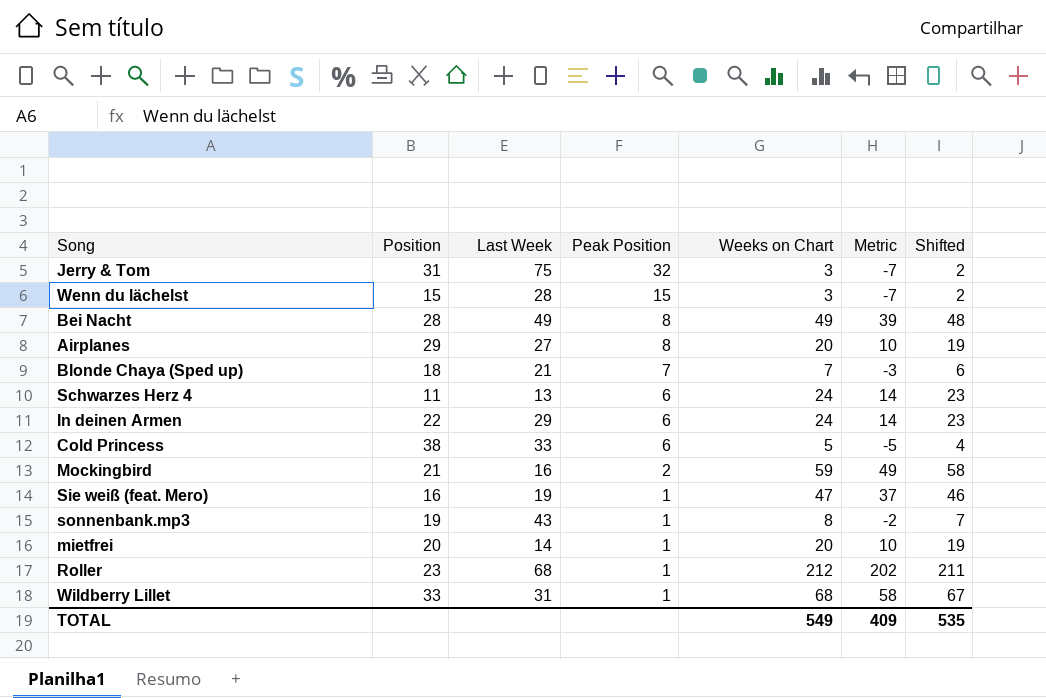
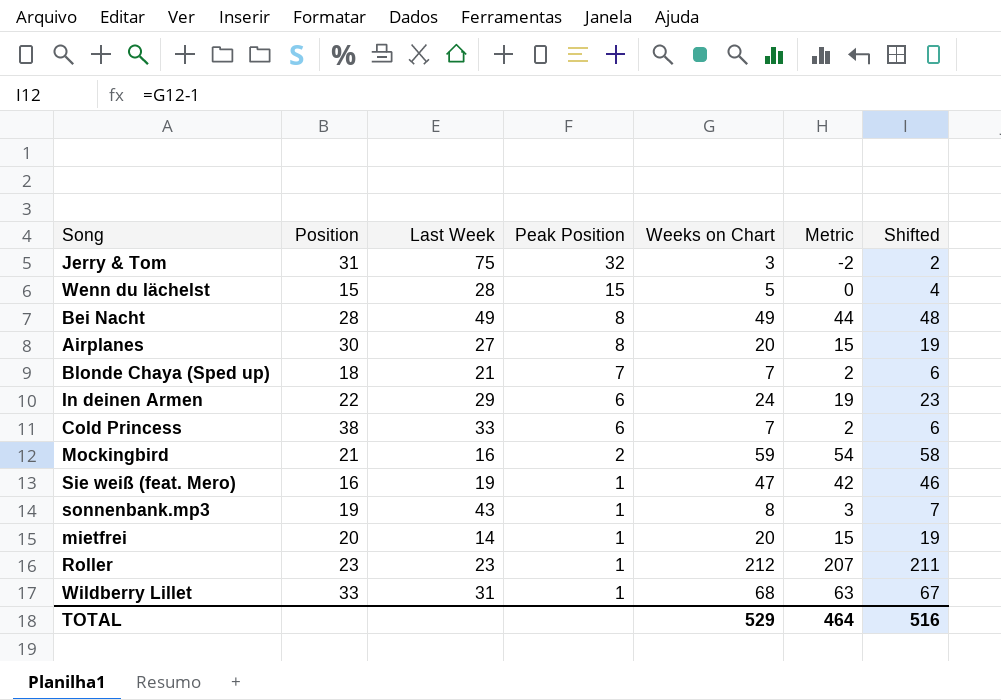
column Metric | formula: [Weeks on Chart] - 10 -> [Weeks on Chart] - 5
row Schwarzes Herz 4: 11 | 13 | 6 | 24 | 14 | 23 -> none
Wenn du lächelst | Weeks on Chart: 3 -> 5
Wenn du lächelst | Shifted: 2 -> 4
Airplanes | Position: 29 -> 30
Cold Princess | Weeks on Chart: 5 -> 7
Cold Princess | Shifted: 4 -> 6
Roller | Last Week: 68 -> 23
TOTAL | Weeks on Chart: 549 -> 529
TOTAL | Metric: 409 -> 464
TOTAL | Shifted: 535 -> 516

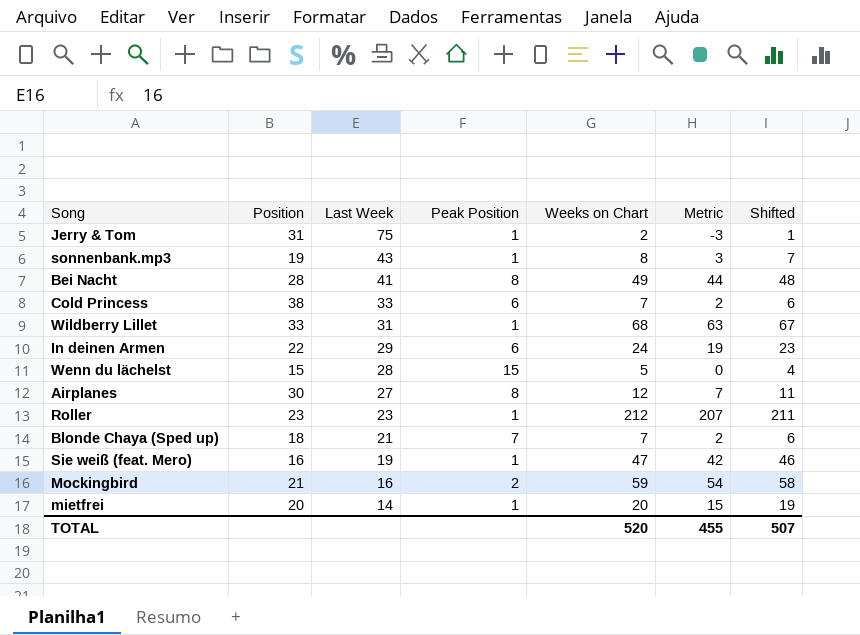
row order: Peak Position descending -> Last Week descending
Jerry & Tom | Peak Position: 32 -> 1
Jerry & Tom | Weeks on Chart: 3 -> 2
Jerry & Tom | Metric: -2 -> -3
Jerry & Tom | Shifted: 2 -> 1
Bei Nacht | Last Week: 49 -> 41
Airplanes | Weeks on Chart: 20 -> 12
Airplanes | Metric: 15 -> 7
Airplanes | Shifted: 19 -> 11
TOTAL | Weeks on Chart: 529 -> 520
TOTAL | Metric: 464 -> 455
TOTAL | Shifted: 516 -> 507

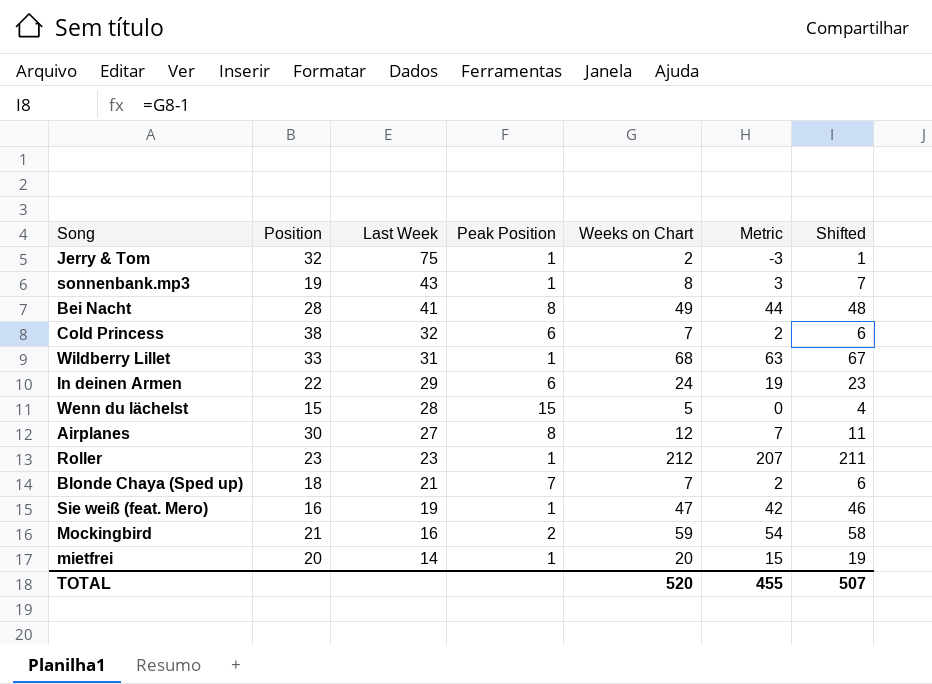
Jerry & Tom | Position: 31 -> 32
Cold Princess | Last Week: 33 -> 32

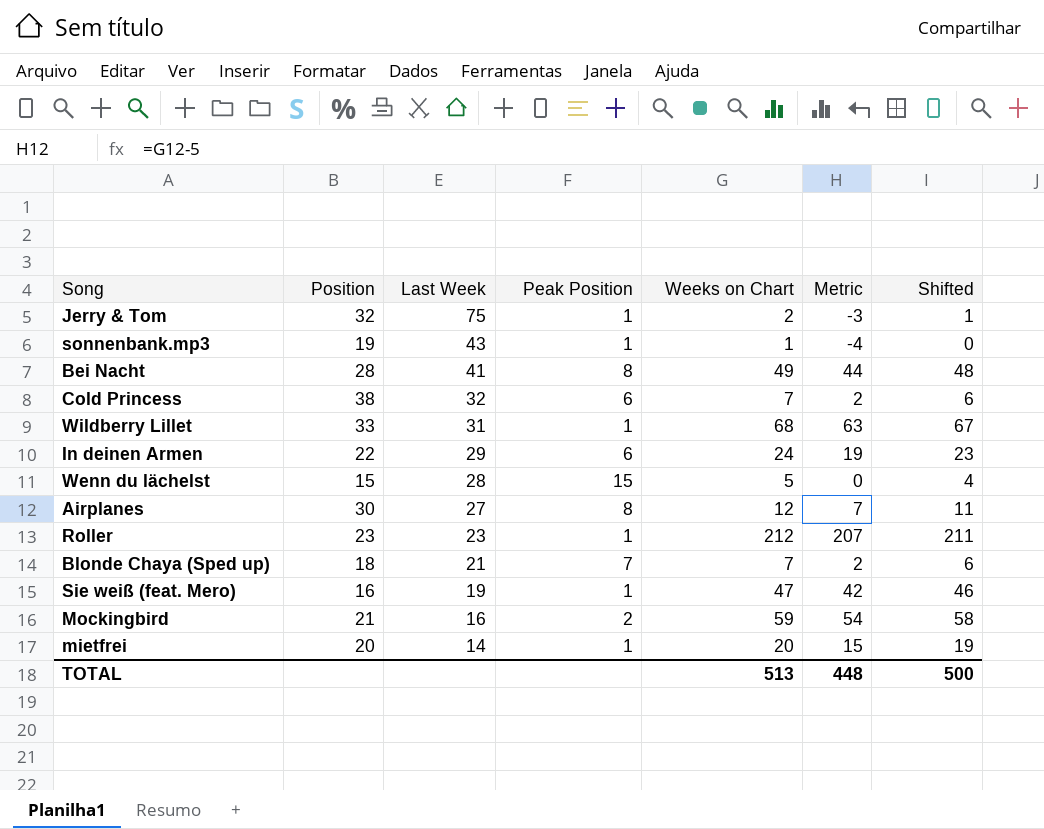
sonnenbank.mp3 | Weeks on Chart: 8 -> 1
sonnenbank.mp3 | Metric: 3 -> -4
sonnenbank.mp3 | Shifted: 7 -> 0
TOTAL | Weeks on Chart: 520 -> 513
TOTAL | Metric: 455 -> 448
TOTAL | Shifted: 507 -> 500

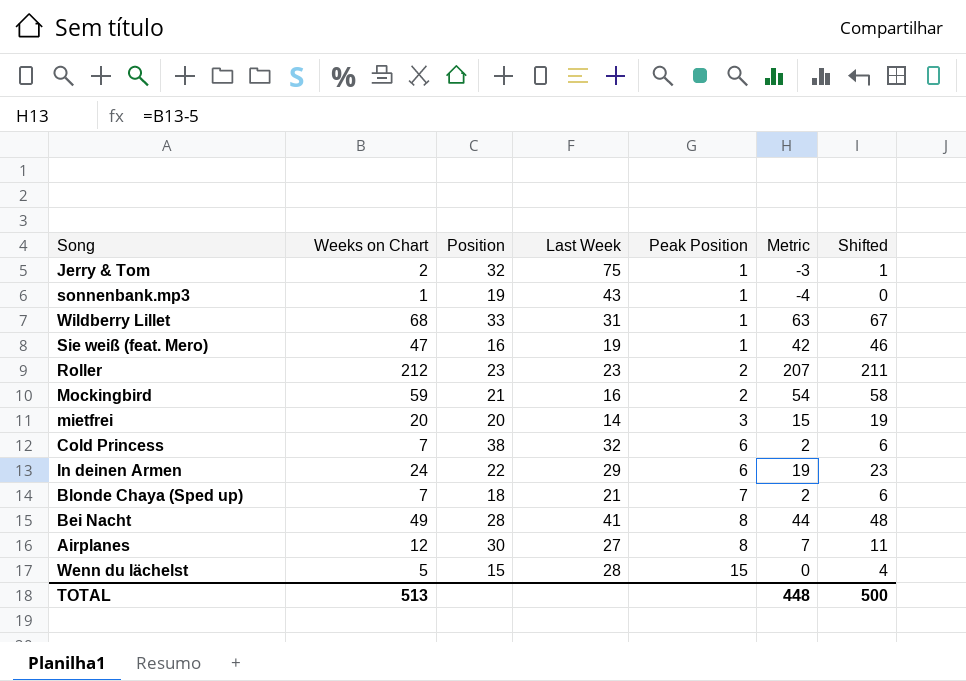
row order: Last Week descending -> Peak Position ascending
column Weeks on Chart | position: 5 -> 2
Roller | Peak Position: 1 -> 2
mietfrei | Peak Position: 1 -> 3

